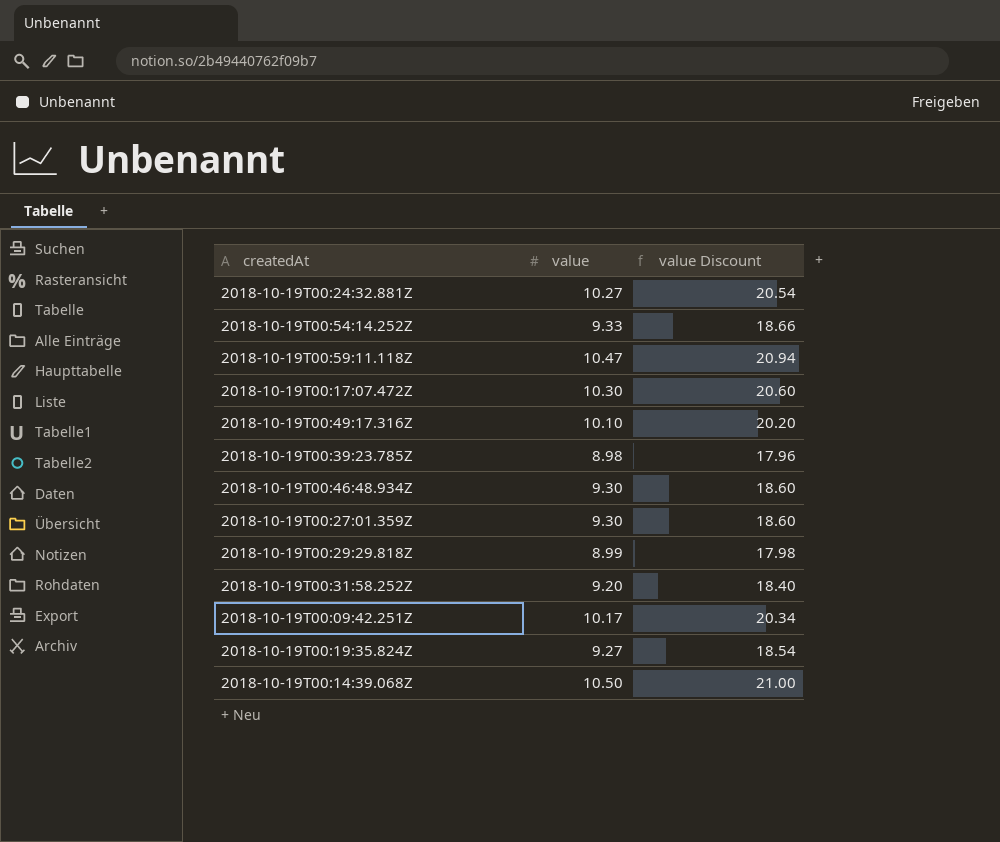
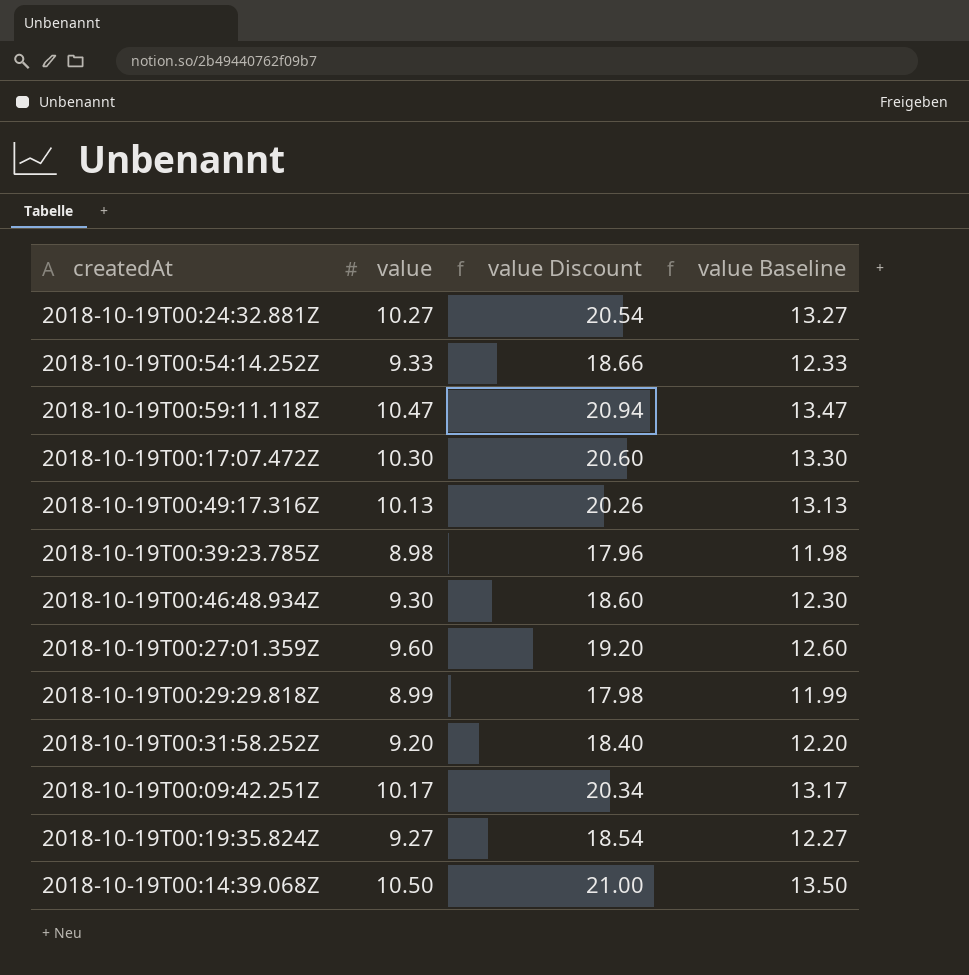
column value Baseline | formula: none -> [value] + 3
2018-10-19T00:49:17.316Z | value: 10.10 -> 10.13
2018-10-19T00:49:17.316Z | value Discount: 20.20 -> 20.26
2018-10-19T00:27:01.359Z | value: 9.30 -> 9.60
2018-10-19T00:27:01.359Z | value Discount: 18.60 -> 19.20

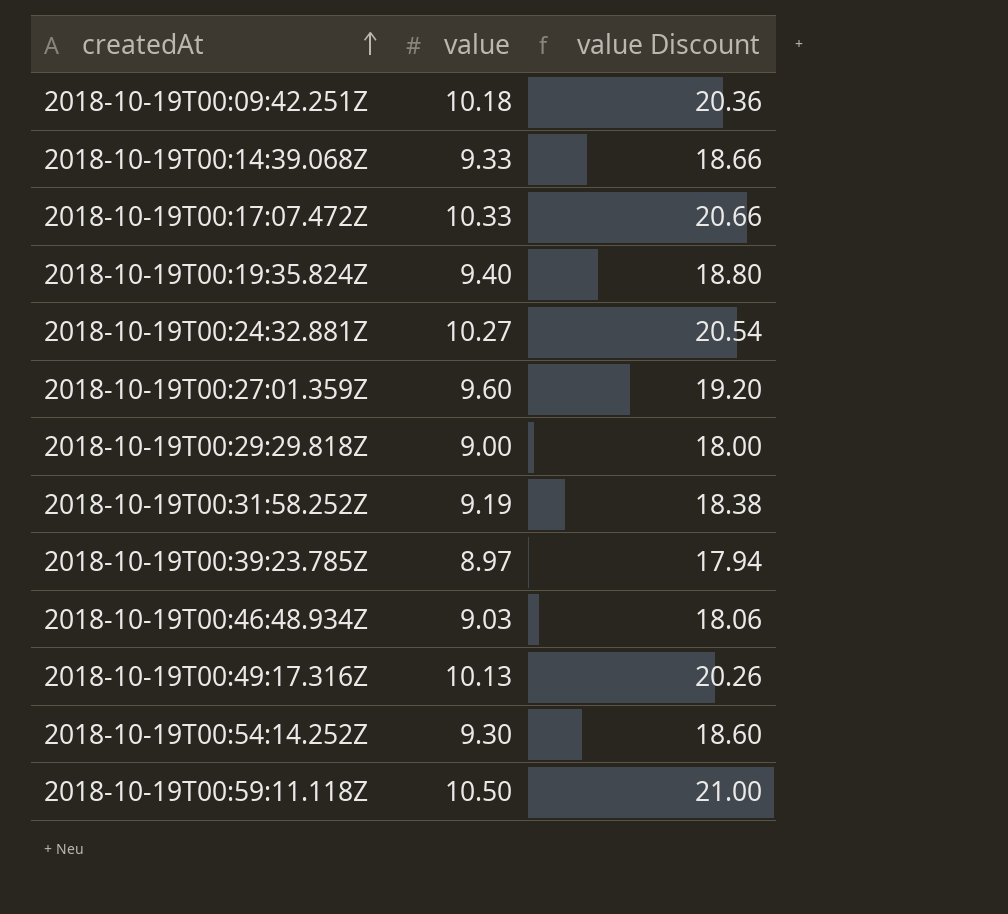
row order: none -> createdAt ascending
column value Baseline | formula: [value] + 3 -> none
2018-10-19T00:09:42.251Z | value: 10.17 -> 10.18
2018-10-19T00:09:42.251Z | value Discount: 20.34 -> 20.36
2018-10-19T00:14:39.068Z | value: 10.50 -> 9.33
2018-10-19T00:14:39.068Z | value Discount: 21.00 -> 18.66
2018-10-19T00:17:07.472Z | value: 10.30 -> 10.33
2018-10-19T00:17:07.472Z | value Discount: 20.60 -> 20.66
2018-10-19T00:19:35.824Z | value: 9.27 -> 9.40
2018-10-19T00:19:35.824Z | value Discount: 18.54 -> 18.80
2018-10-19T00:29:29.818Z | value: 8.99 -> 9.00
2018-10-19T00:29:29.818Z | value Discount: 17.98 -> 18.00
2018-10-19T00:31:58.252Z | value: 9.20 -> 9.19
2018-10-19T00:31:58.252Z | value Discount: 18.40 -> 18.38
2018-10-19T00:39:23.785Z | value: 8.98 -> 8.97
2018-10-19T00:39:23.785Z | value Discount: 17.96 -> 17.94
2018-10-19T00:46:48.934Z | value: 9.30 -> 9.03
2018-10-19T00:46:48.934Z | value Discount: 18.60 -> 18.06
2018-10-19T00:54:14.252Z | value: 9.33 -> 9.30
2018-10-19T00:54:14.252Z | value Discount: 18.66 -> 18.60
2018-10-19T00:59:11.118Z | value: 10.47 -> 10.50
2018-10-19T00:59:11.118Z | value Discount: 20.94 -> 21.00

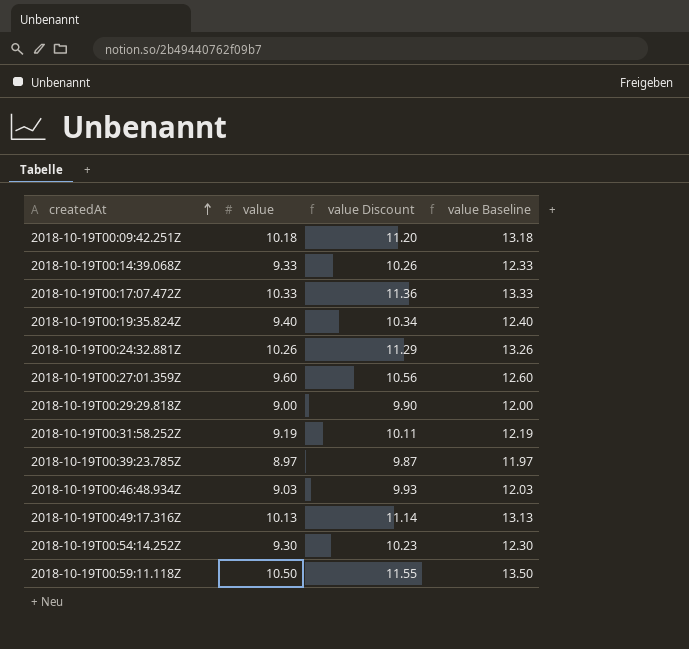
column value Discount | formula: [value] * 2 -> [value] * 1.1
column value Baseline | formula: none -> [value] + 3
2018-10-19T00:24:32.881Z | value: 10.27 -> 10.26

